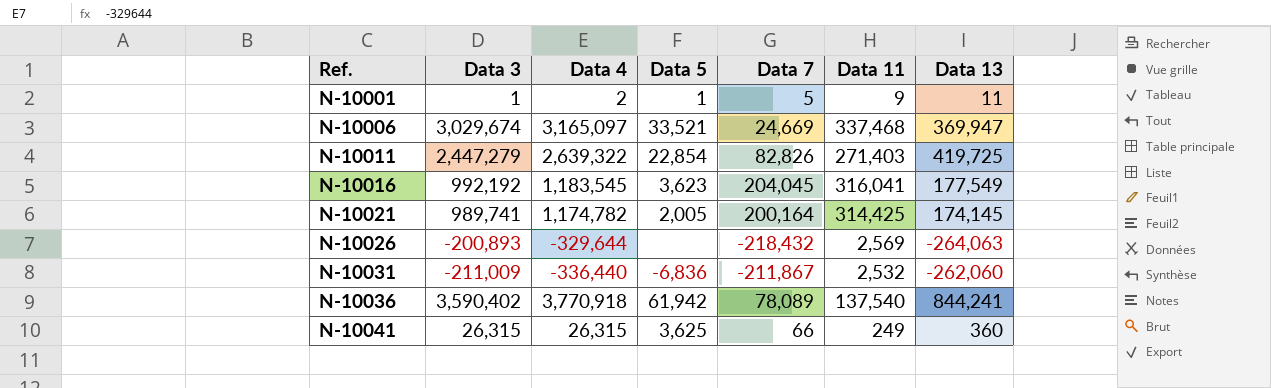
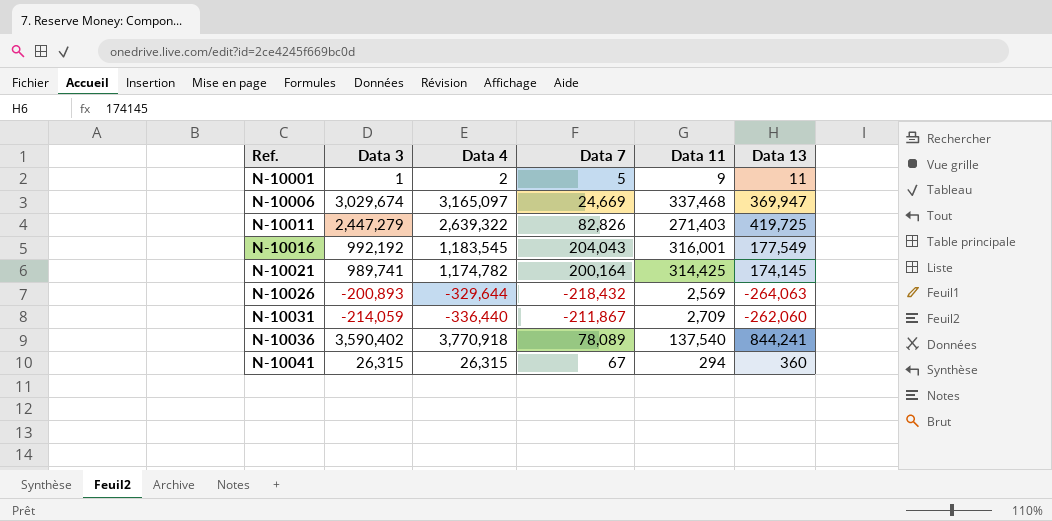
column Data 5 | position: 4 -> none
N-10016 | Data 7: 204,045 -> 204,043
N-10016 | Data 11: 316,041 -> 316,001
N-10031 | Data 3: -211,009 -> -214,059
N-10031 | Data 11: 2,532 -> 2,709
N-10041 | Data 7: 66 -> 67
N-10041 | Data 11: 249 -> 294

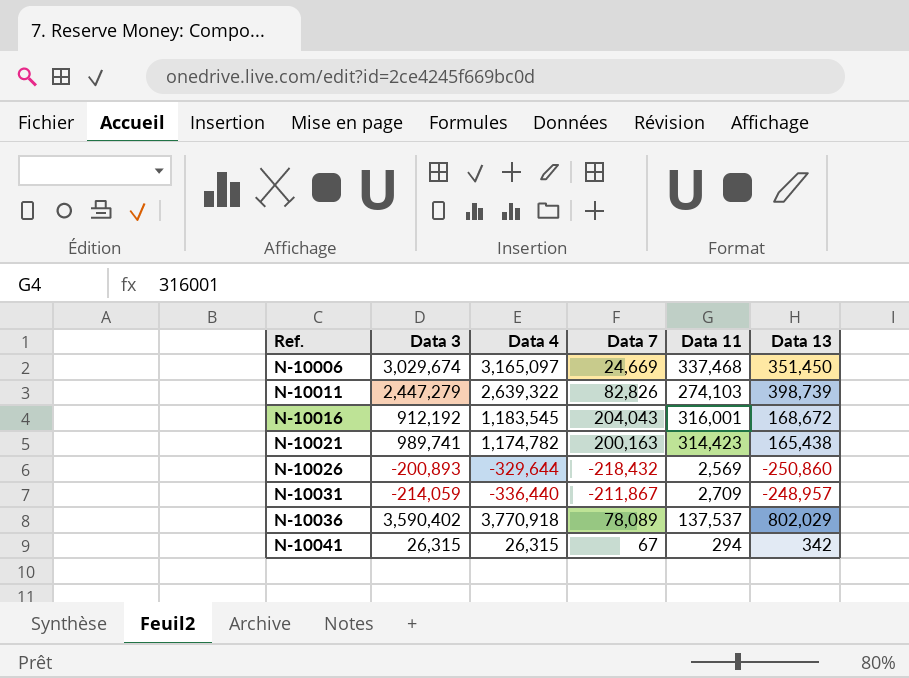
row N-10001: 1 | 2 | 5 | 9 | 11 -> none
N-10006 | Data 13: 369,947 -> 351,450
N-10011 | Data 11: 271,403 -> 274,103
N-10011 | Data 13: 419,725 -> 398,739
N-10016 | Data 3: 992,192 -> 912,192
N-10016 | Data 13: 177,549 -> 168,672
N-10021 | Data 7: 200,164 -> 200,163
N-10021 | Data 11: 314,425 -> 314,423
N-10021 | Data 13: 174,145 -> 165,438
N-10026 | Data 13: -264,063 -> -250,860
N-10031 | Data 13: -262,060 -> -248,957
N-10036 | Data 11: 137,540 -> 137,537
N-10036 | Data 13: 844,241 -> 802,029
N-10041 | Data 13: 360 -> 342

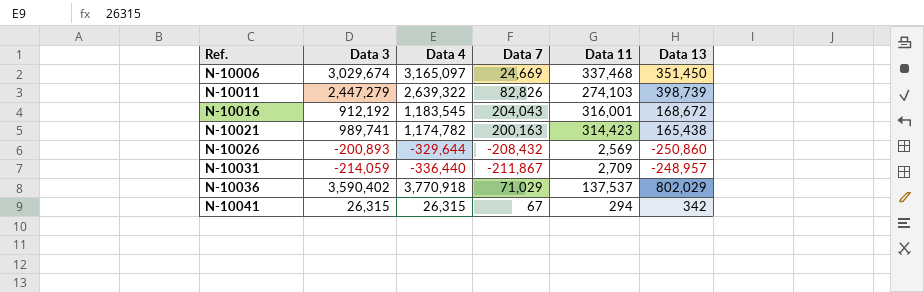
N-10026 | Data 7: -218,432 -> -208,432
N-10036 | Data 7: 78,089 -> 71,029

